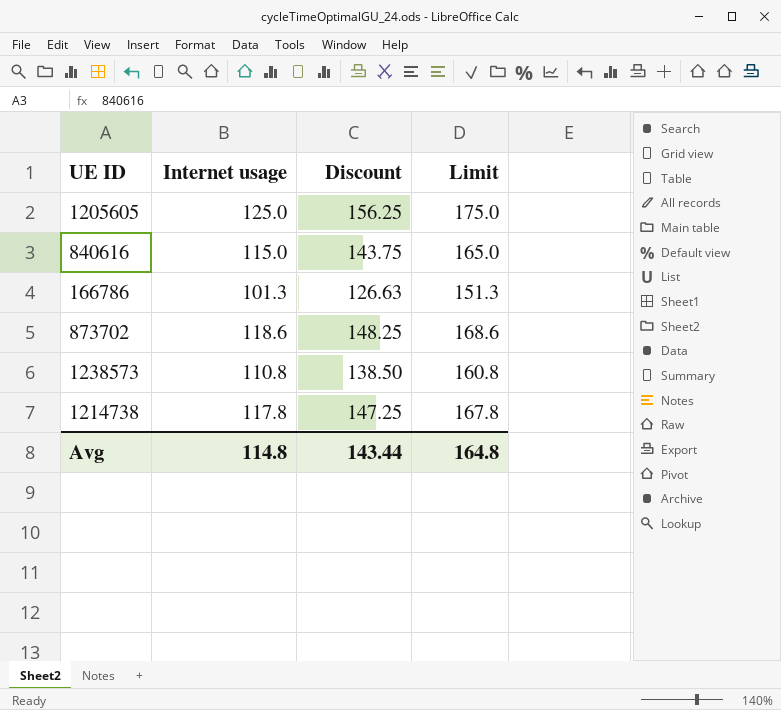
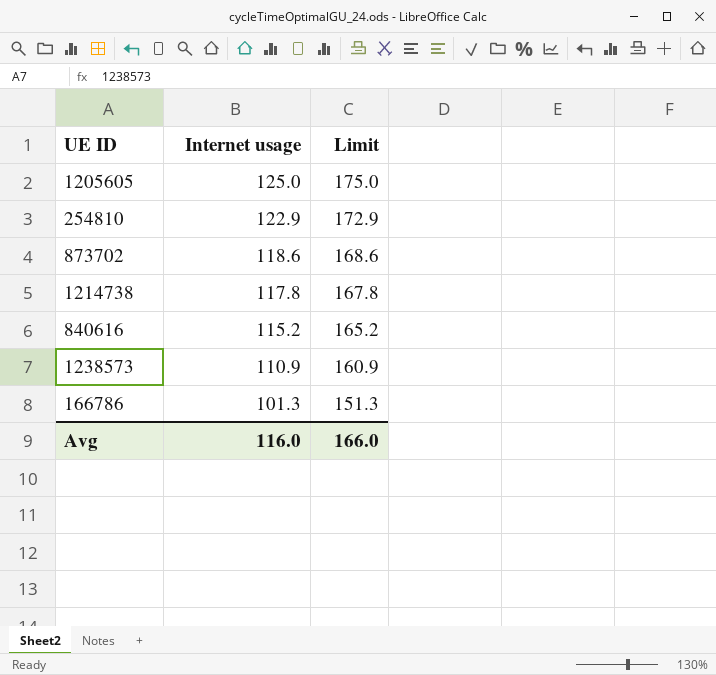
row order: none -> Internet usage descending
column Discount | formula: [Internet usage] * 1.25 -> none
row 254810: none -> 122.9 | 172.9
840616 | Internet usage: 115.0 -> 115.2
840616 | Limit: 165.0 -> 165.2
1238573 | Internet usage: 110.8 -> 110.9
1238573 | Limit: 160.8 -> 160.9
Avg | Internet usage: 114.8 -> 116.0
Avg | Limit: 164.8 -> 166.0

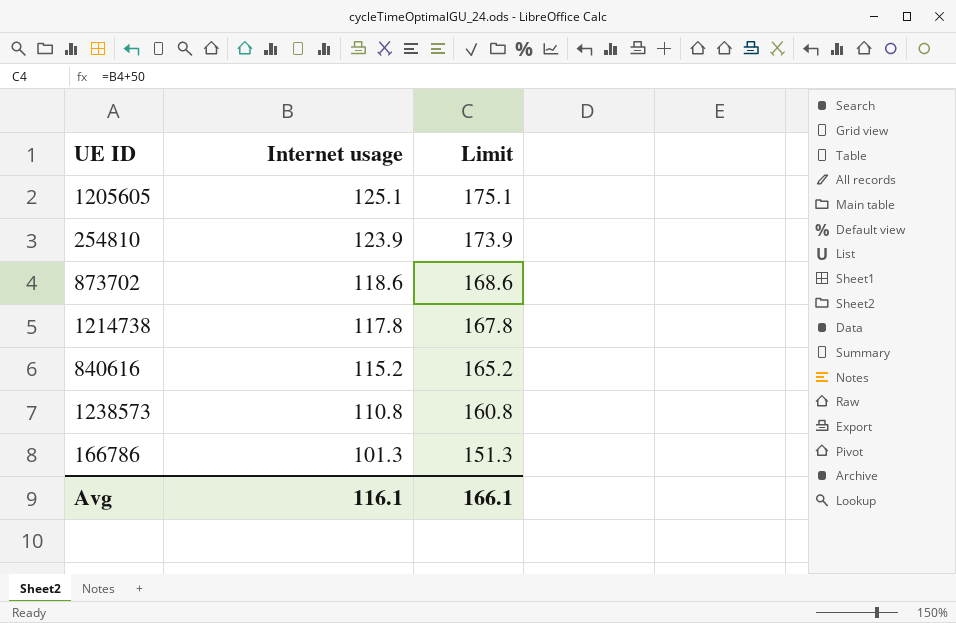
1205605 | Internet usage: 125.0 -> 125.1
1205605 | Limit: 175.0 -> 175.1
254810 | Internet usage: 122.9 -> 123.9
254810 | Limit: 172.9 -> 173.9
1238573 | Internet usage: 110.9 -> 110.8
1238573 | Limit: 160.9 -> 160.8
Avg | Internet usage: 116.0 -> 116.1
Avg | Limit: 166.0 -> 166.1

